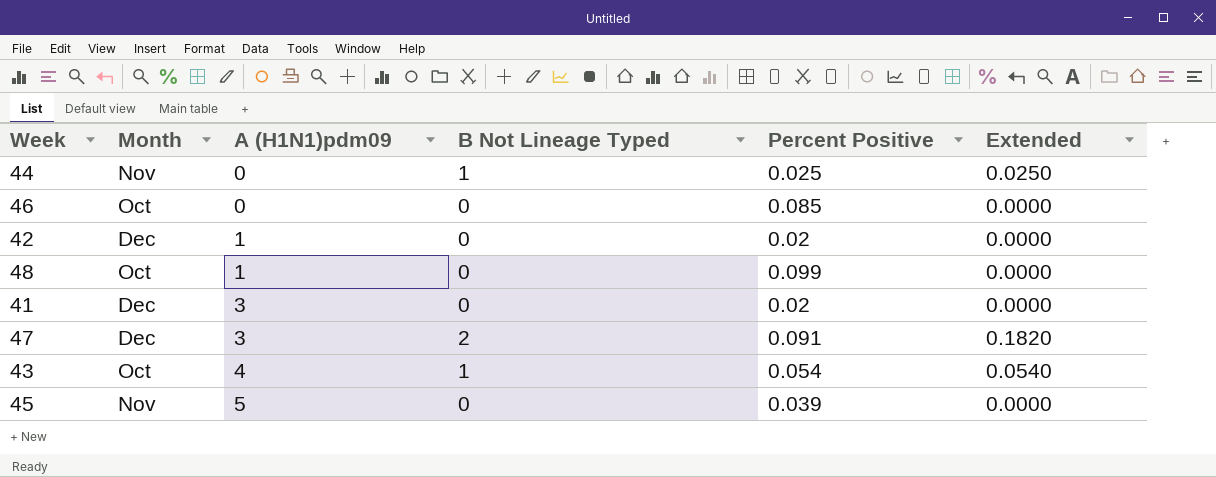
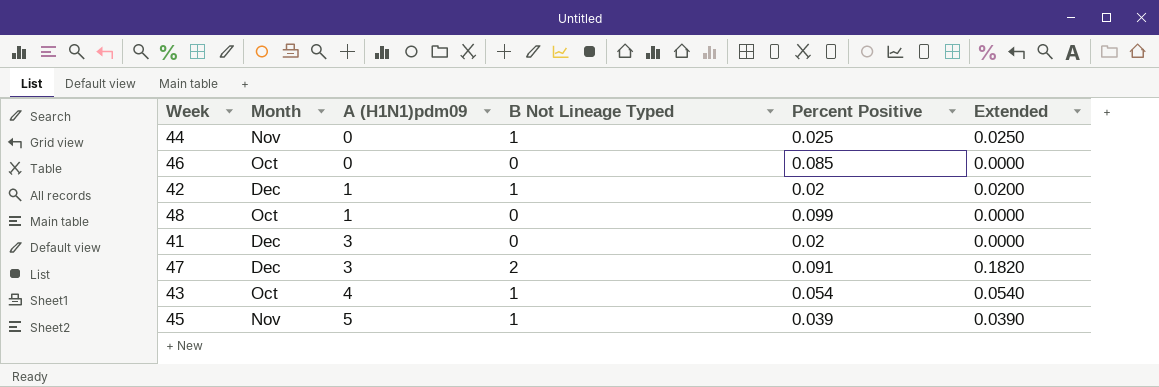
42 | B Not Lineage Typed: 0 -> 1
42 | Extended: 0.0000 -> 0.0200
45 | B Not Lineage Typed: 0 -> 1
45 | Extended: 0.0000 -> 0.0390

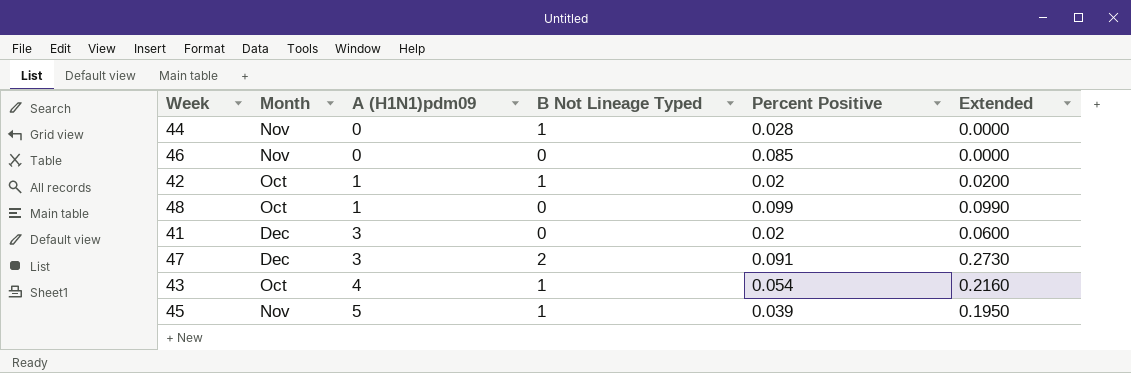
column Extended | formula: [B Not Lineage Typed] * [Percent Positive] -> [A (H1N1)pdm09] * [Percent Positive]
44 | Percent Positive: 0.025 -> 0.028
46 | Month: Oct -> Nov
42 | Month: Dec -> Oct

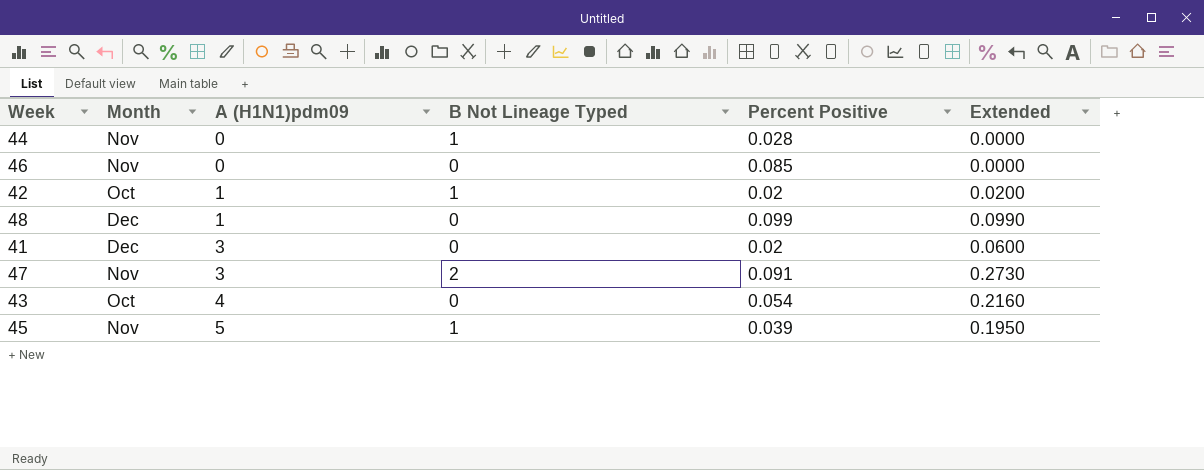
48 | Month: Oct -> Dec
47 | Month: Dec -> Nov
43 | B Not Lineage Typed: 1 -> 0

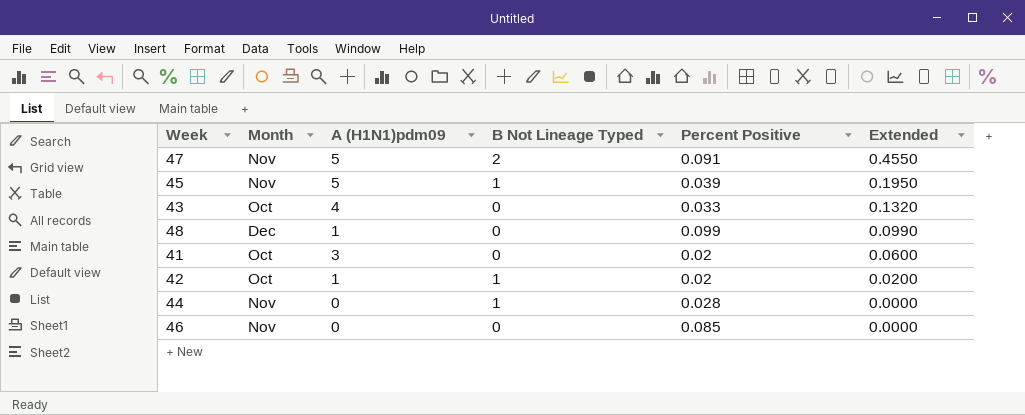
row order: A (H1N1)pdm09 ascending -> Extended descending
47 | A (H1N1)pdm09: 3 -> 5
47 | Extended: 0.2730 -> 0.4550
43 | Percent Positive: 0.054 -> 0.033
43 | Extended: 0.2160 -> 0.1320
41 | Month: Dec -> Oct

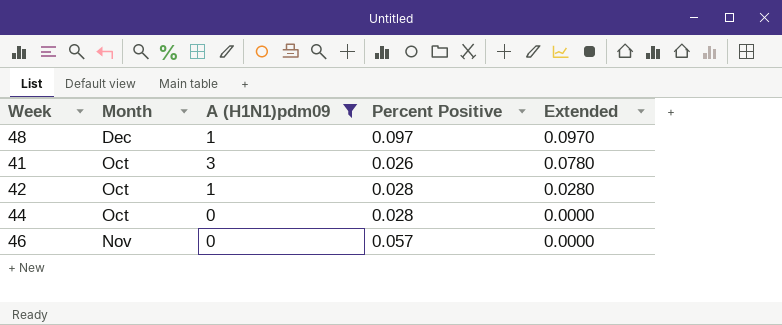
filter: none -> A (H1N1)pdm09 <= 3
column B Not Lineage Typed | position: 4 -> none
48 | Percent Positive: 0.099 -> 0.097
48 | Extended: 0.0990 -> 0.0970
41 | Percent Positive: 0.02 -> 0.026
41 | Extended: 0.0600 -> 0.0780
42 | Percent Positive: 0.02 -> 0.028
42 | Extended: 0.0200 -> 0.0280
44 | Month: Nov -> Oct
46 | Percent Positive: 0.085 -> 0.057

